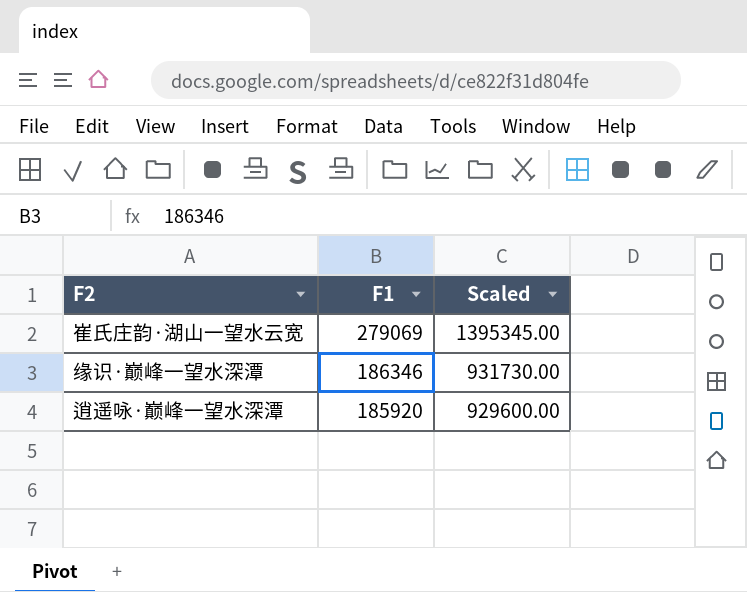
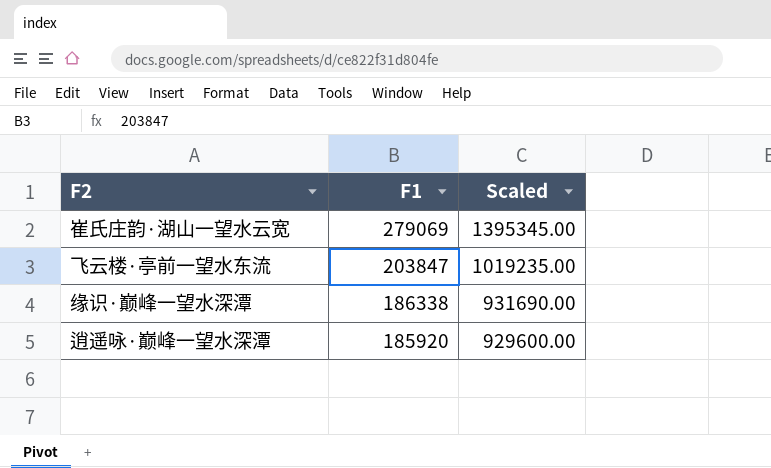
row 飞云楼·亭前一望水东流: none -> 203847 | 1019235.00
缘识·巅峰一望水深潭 | F1: 186346 -> 186338
缘识·巅峰一望水深潭 | Scaled: 931730.00 -> 931690.00

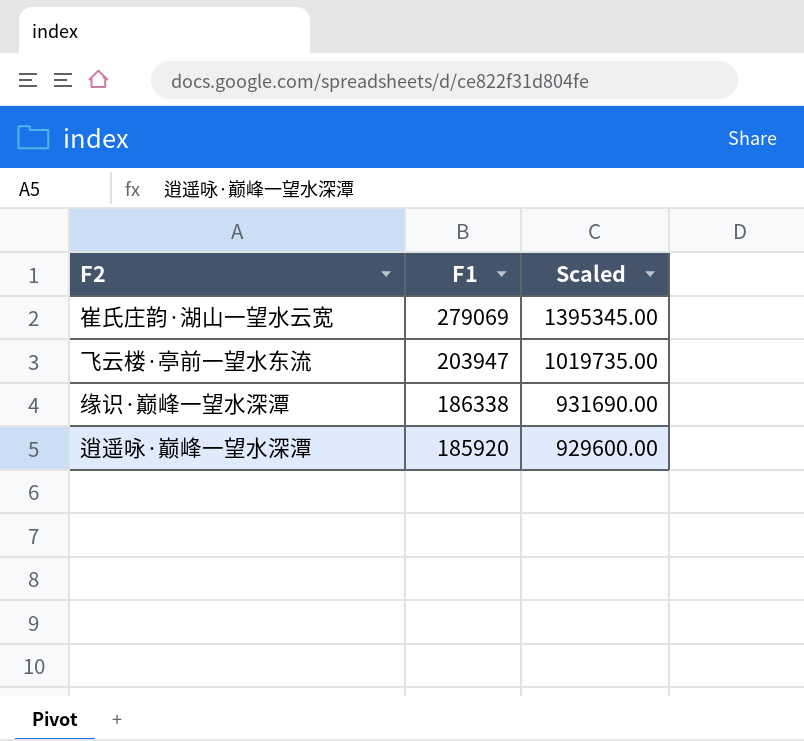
飞云楼·亭前一望水东流 | F1: 203847 -> 203947
飞云楼·亭前一望水东流 | Scaled: 1019235.00 -> 1019735.00

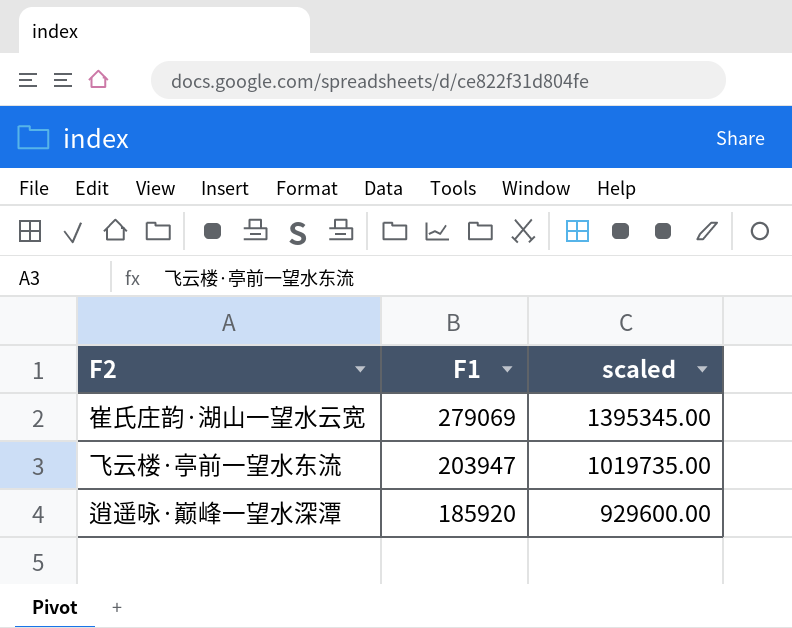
column name: Scaled -> scaled
row 缘识·巅峰一望水深潭: 186338 | 931690.00 -> none

